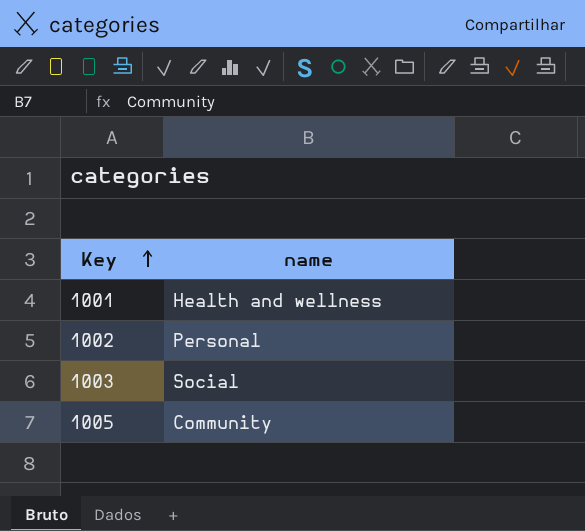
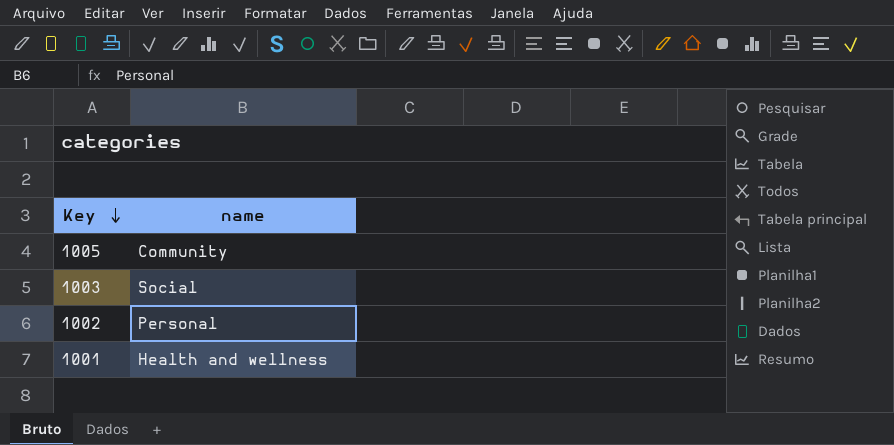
row order: Key ascending -> Key descending

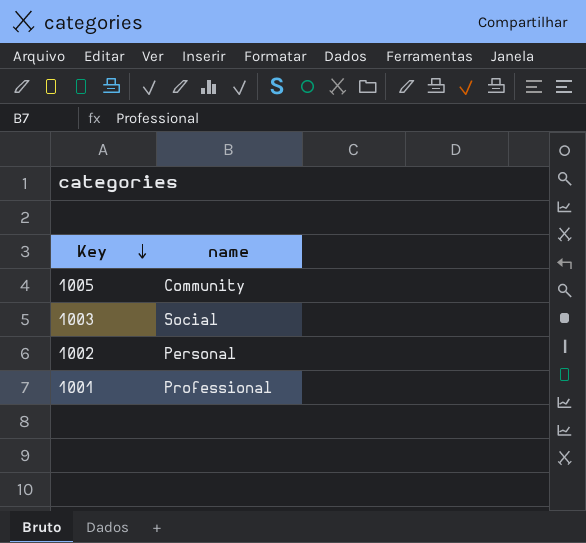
1001 | name: Health and wellness -> Professional

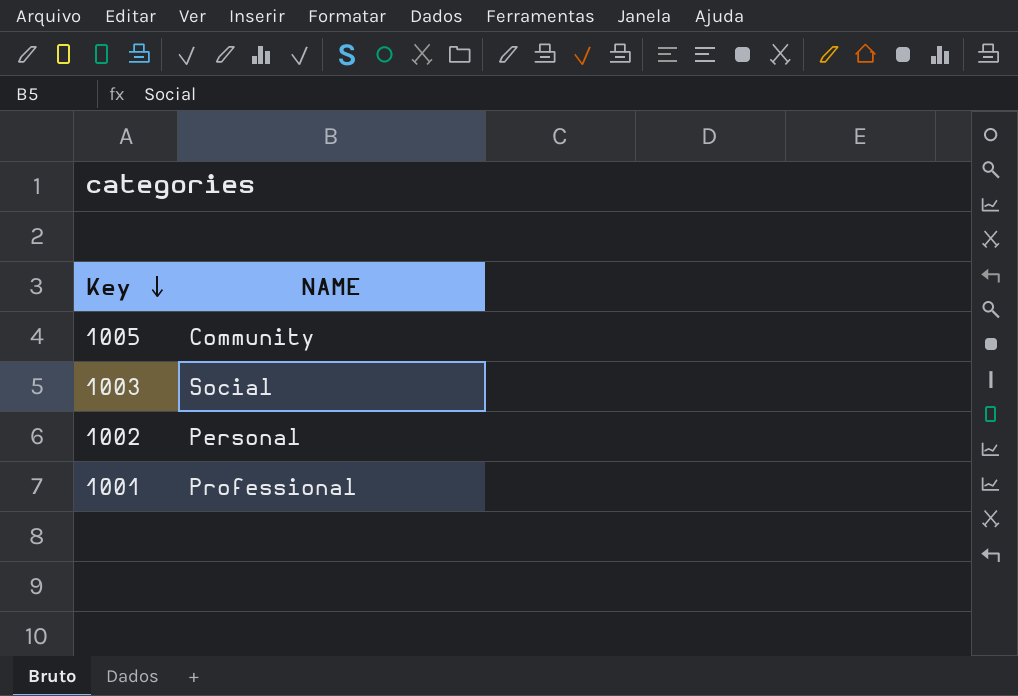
column name: name -> NAME

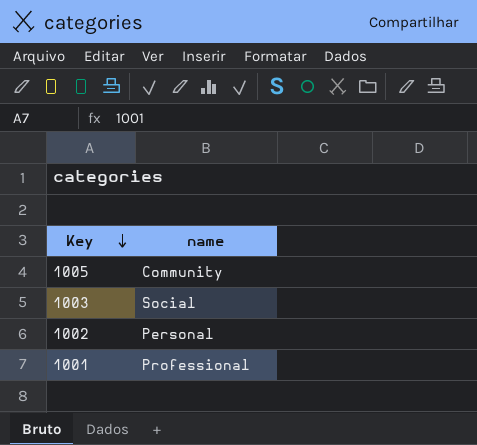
column name: NAME -> name

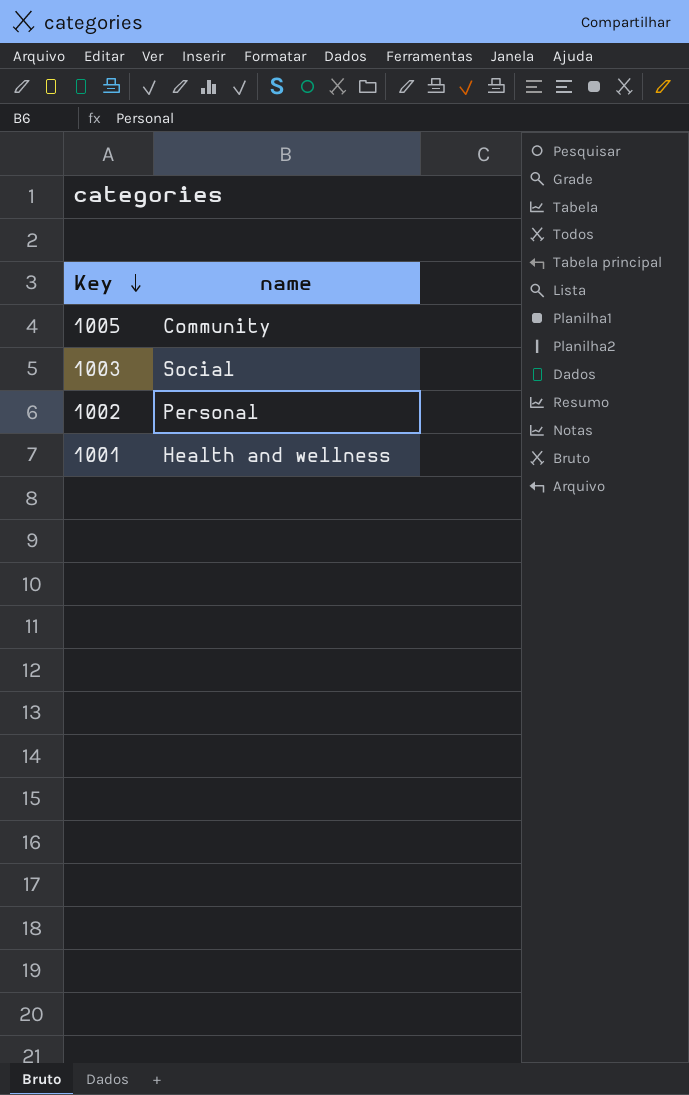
1001 | name: Professional -> Health and wellness

